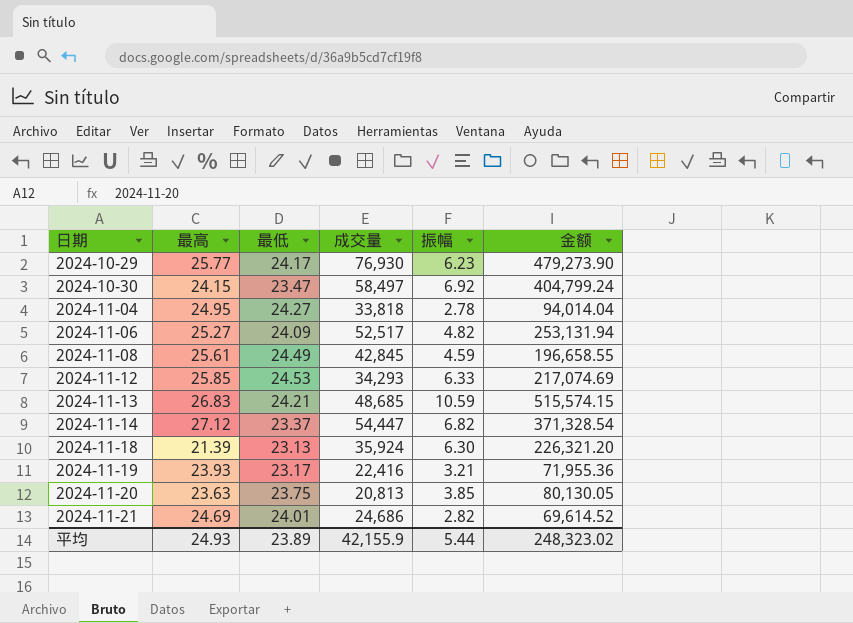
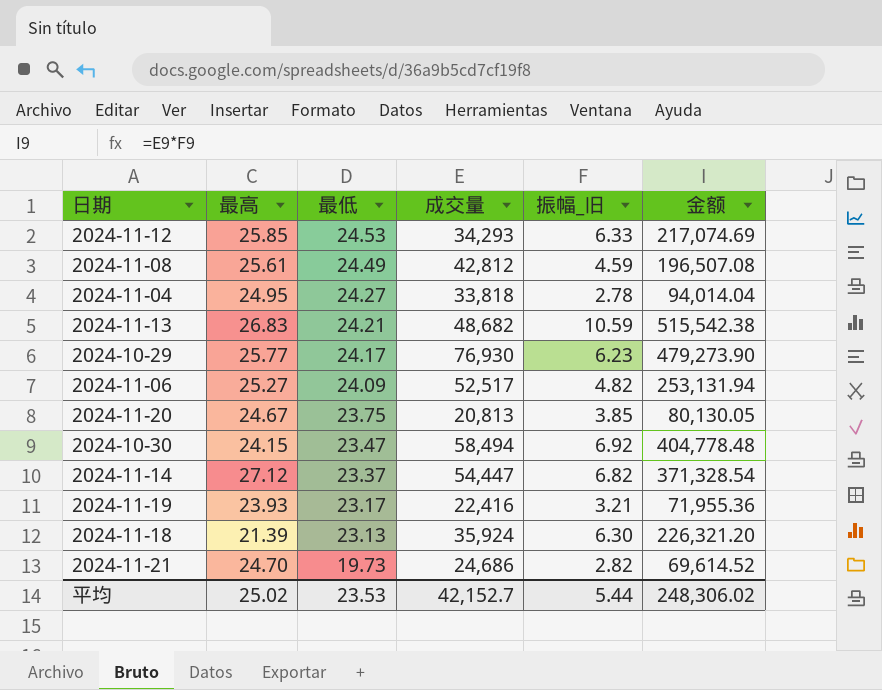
row order: 日期 ascending -> 最低 descending
column name: 振幅 -> 振幅_旧
2024-11-08 | 成交量: 42,845 -> 42,812
2024-11-08 | 金额: 196,658.55 -> 196,507.08
2024-11-13 | 成交量: 48,685 -> 48,682
2024-11-13 | 金额: 515,574.15 -> 515,542.38
2024-11-20 | 最高: 23.63 -> 24.67
2024-10-30 | 成交量: 58,497 -> 58,494
2024-10-30 | 金额: 404,799.24 -> 404,778.48
2024-11-21 | 最高: 24.69 -> 24.70
2024-11-21 | 最低: 24.01 -> 19.73
平均 | 最高: 24.93 -> 25.02
平均 | 最低: 23.89 -> 23.53
平均 | 成交量: 42,155.9 -> 42,152.7
平均 | 金额: 248,323.02 -> 248,306.02

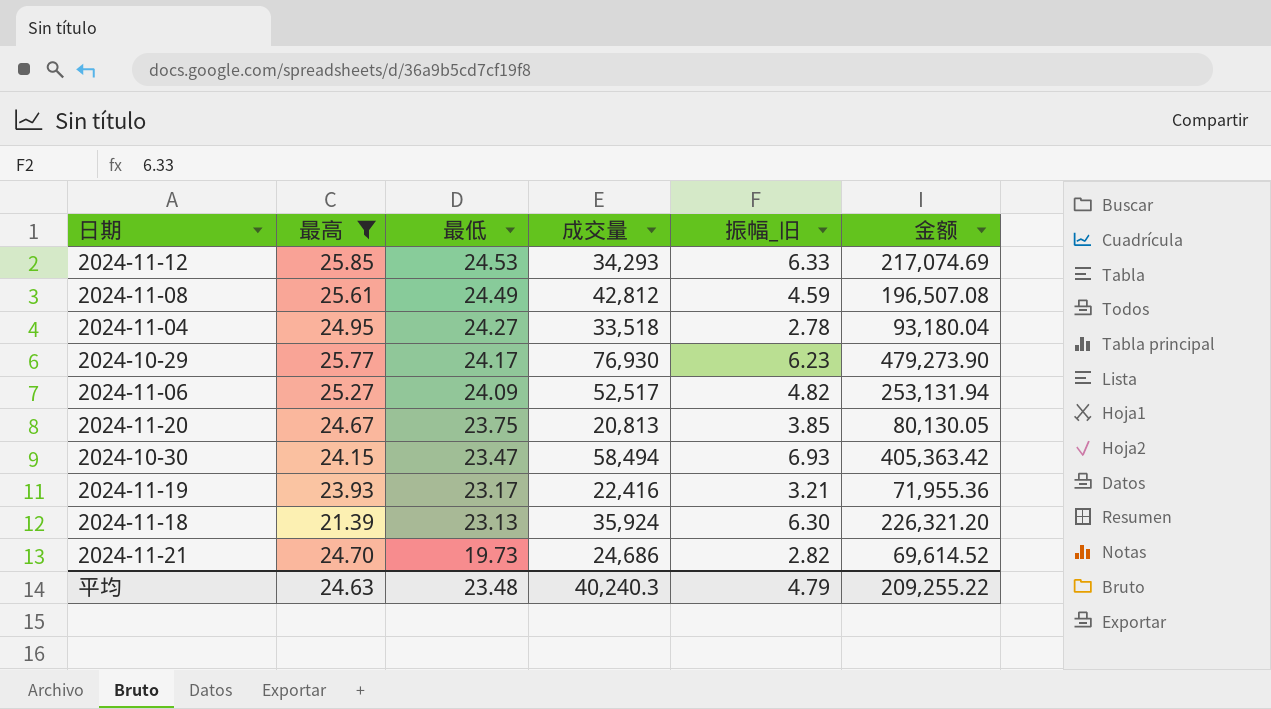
filter: none -> 最高 <= 25.85
2024-11-04 | 成交量: 33,818 -> 33,518
2024-11-04 | 金额: 94,014.04 -> 93,180.04
2024-10-30 | 振幅_旧: 6.92 -> 6.93
2024-10-30 | 金额: 404,778.48 -> 405,363.42
平均 | 最高: 25.02 -> 24.63
平均 | 最低: 23.53 -> 23.48
平均 | 成交量: 42,152.7 -> 40,240.3
平均 | 振幅_旧: 5.44 -> 4.79
平均 | 金额: 248,306.02 -> 209,255.22

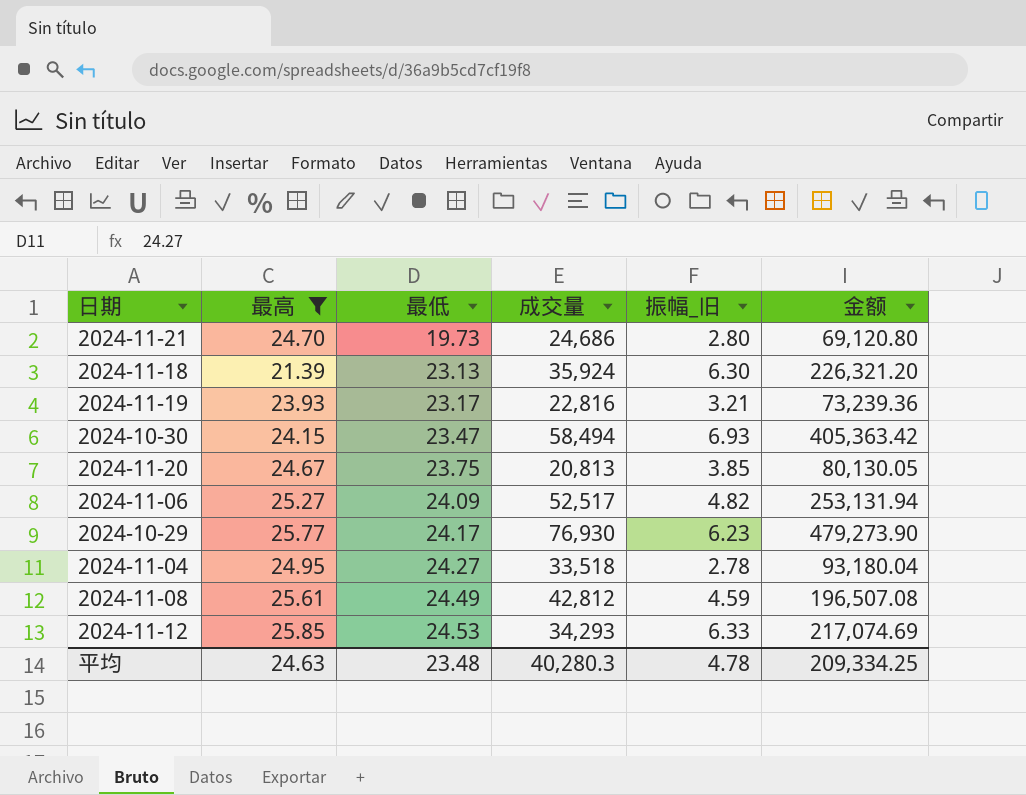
row order: 最低 descending -> 最低 ascending
2024-11-21 | 振幅_旧: 2.82 -> 2.80
2024-11-21 | 金额: 69,614.52 -> 69,120.80
2024-11-19 | 成交量: 22,416 -> 22,816
2024-11-19 | 金额: 71,955.36 -> 73,239.36
平均 | 成交量: 40,240.3 -> 40,280.3
平均 | 振幅_旧: 4.79 -> 4.78
平均 | 金额: 209,255.22 -> 209,334.25

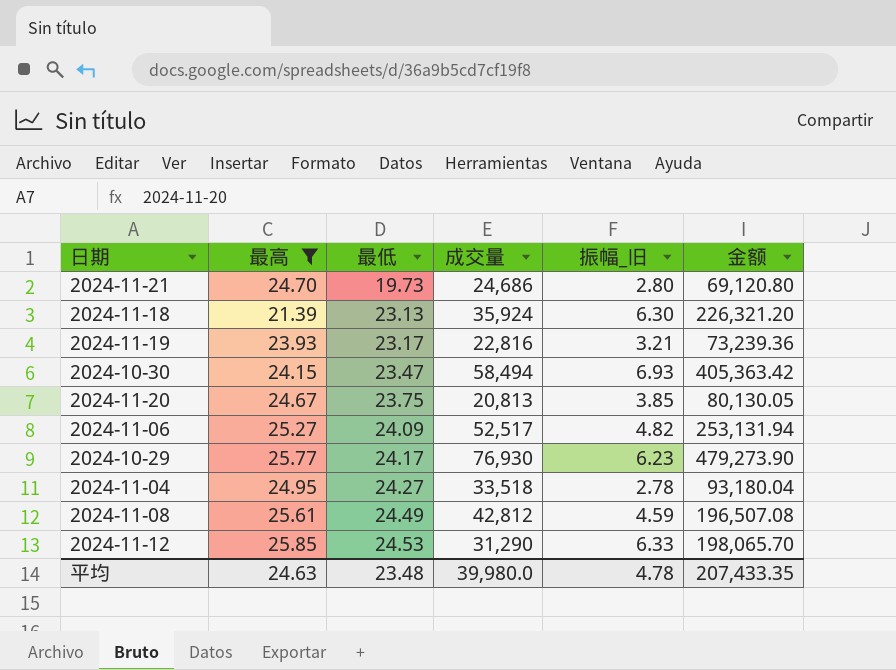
2024-11-12 | 成交量: 34,293 -> 31,290
2024-11-12 | 金额: 217,074.69 -> 198,065.70
平均 | 成交量: 40,280.3 -> 39,980.0
平均 | 金额: 209,334.25 -> 207,433.35

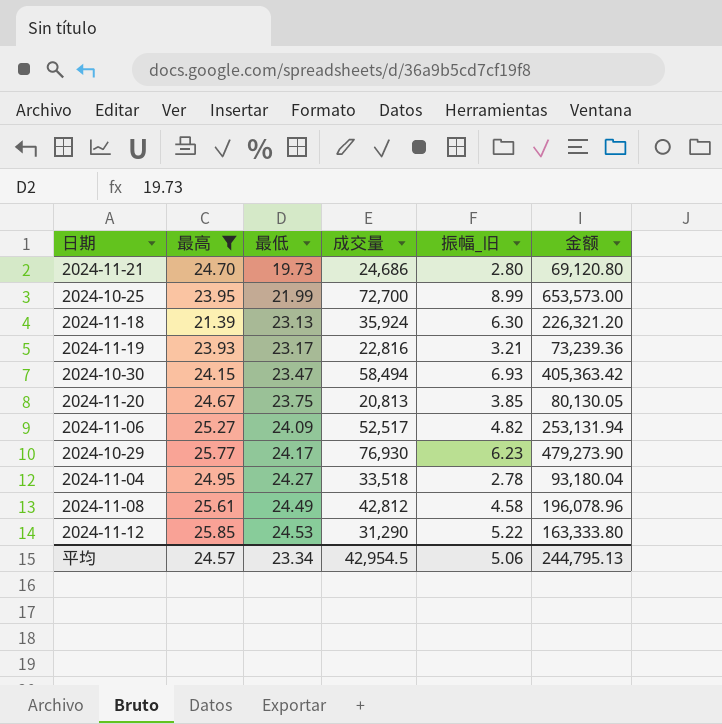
row 2024-10-25: none -> 23.95 | 21.99 | 72,700 | 8.99 | 653,573.00
2024-11-08 | 振幅_旧: 4.59 -> 4.58
2024-11-08 | 金额: 196,507.08 -> 196,078.96
2024-11-12 | 振幅_旧: 6.33 -> 5.22
2024-11-12 | 金额: 198,065.70 -> 163,333.80
平均 | 最高: 24.63 -> 24.57
平均 | 最低: 23.48 -> 23.34
平均 | 成交量: 39,980.0 -> 42,954.5
平均 | 振幅_旧: 4.78 -> 5.06
平均 | 金额: 207,433.35 -> 244,795.13

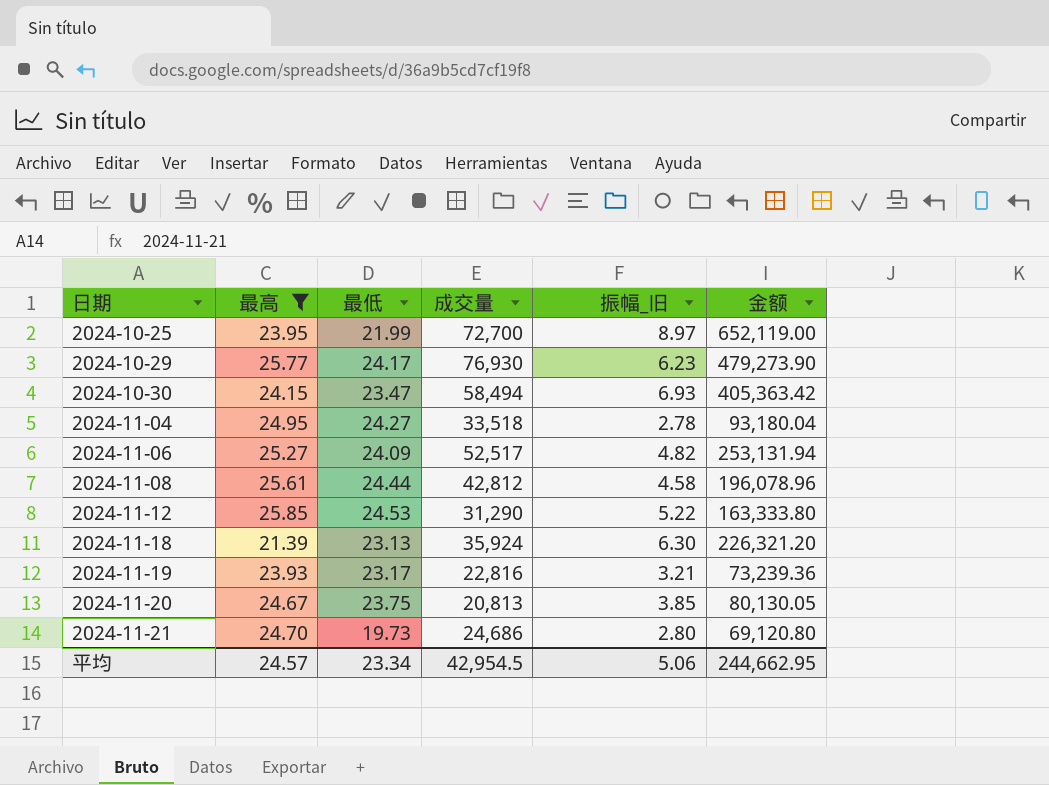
row order: 最低 ascending -> 日期 ascending
2024-10-25 | 振幅_旧: 8.99 -> 8.97
2024-10-25 | 金额: 653,573.00 -> 652,119.00
2024-11-08 | 最低: 24.49 -> 24.44
平均 | 金额: 244,795.13 -> 244,662.95

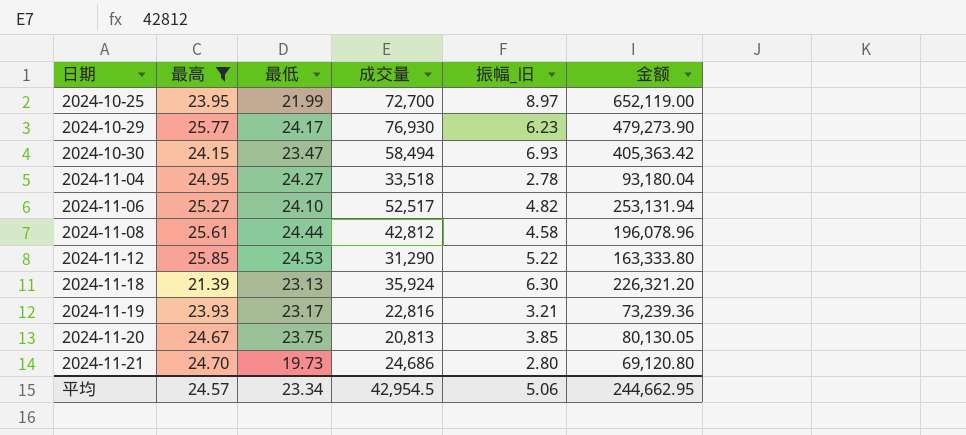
2024-11-06 | 最低: 24.09 -> 24.10

